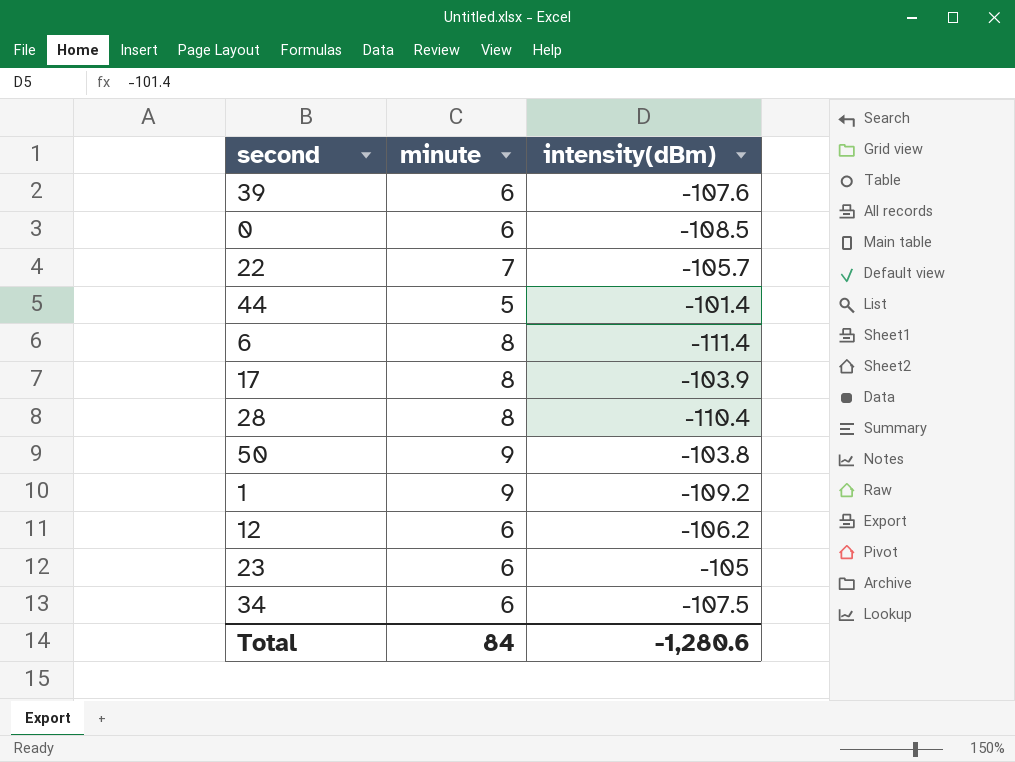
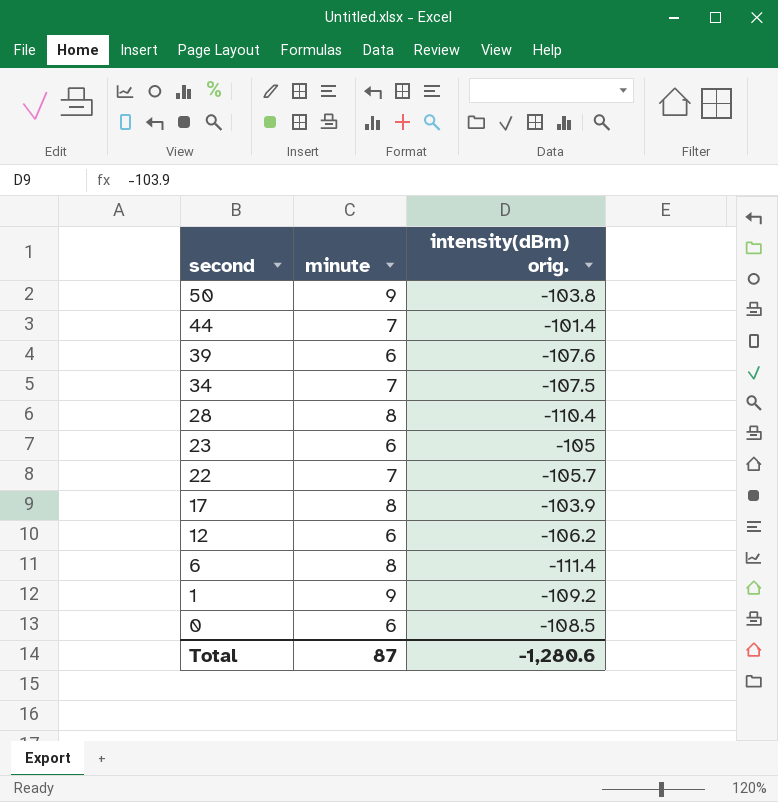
row order: none -> second descending
column name: intensity(dBm) -> intensity(dBm) orig.
44 | minute: 5 -> 7
34 | minute: 6 -> 7
Total | minute: 84 -> 87

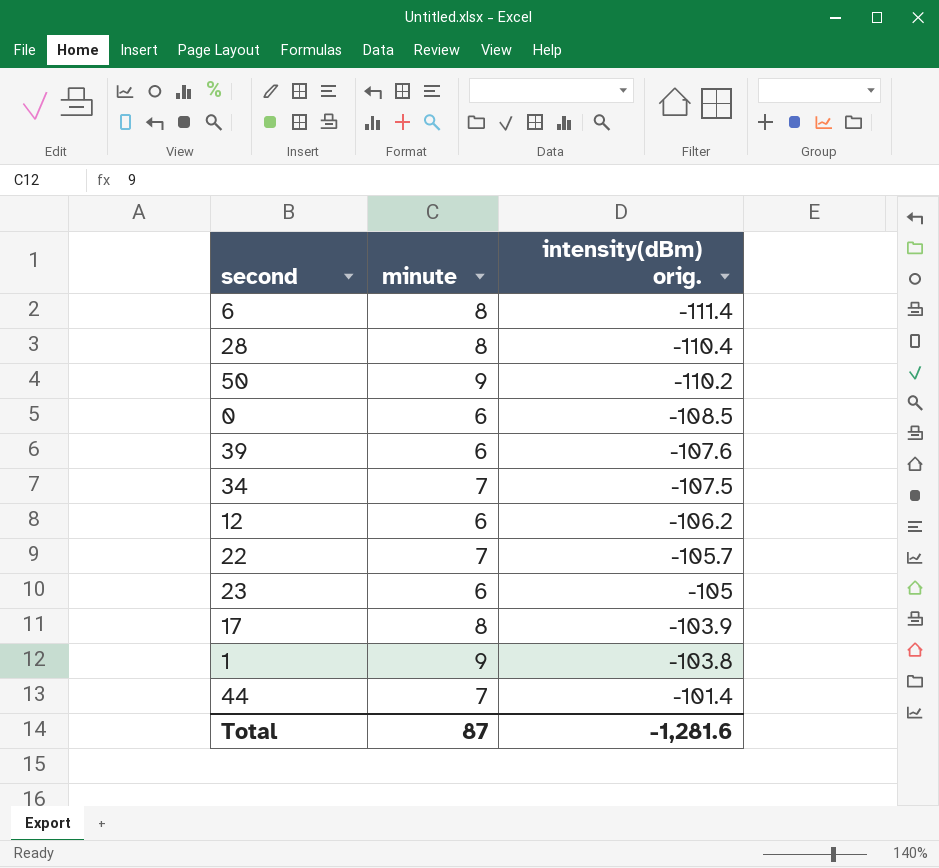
row order: second descending -> intensity(dBm) orig. ascending
50 | intensity(dBm) orig.: -103.8 -> -110.2
1 | intensity(dBm) orig.: -109.2 -> -103.8
Total | intensity(dBm) orig.: -1,280.6 -> -1,281.6

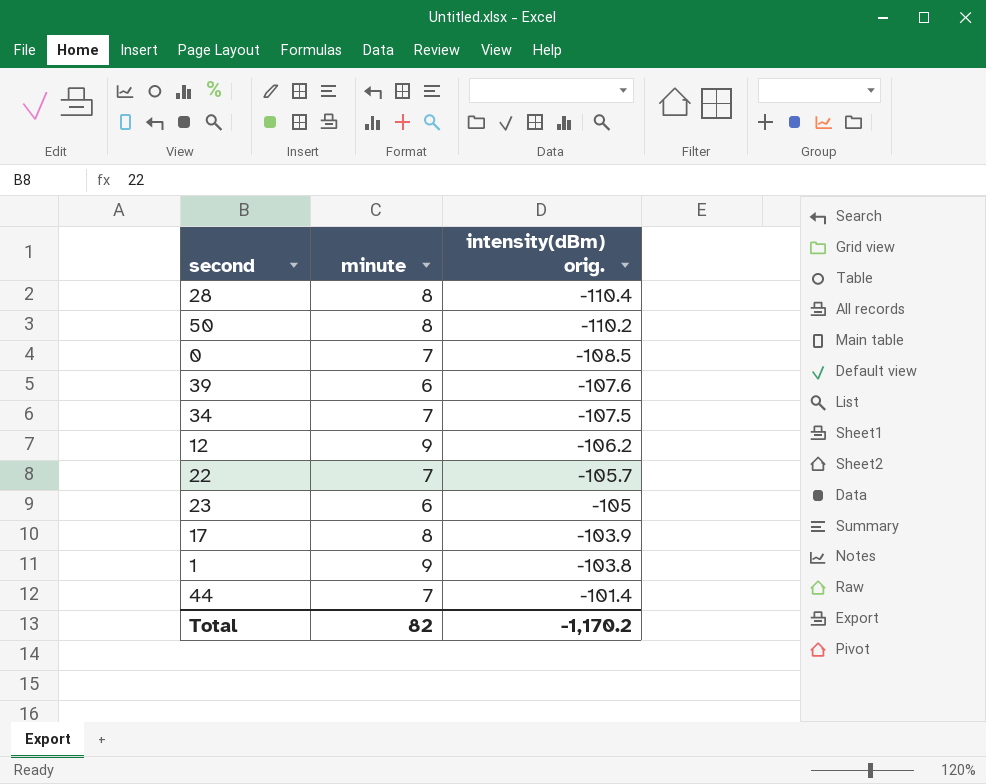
row 6: 8 | -111.4 -> none
50 | minute: 9 -> 8
0 | minute: 6 -> 7
12 | minute: 6 -> 9
Total | minute: 87 -> 82
Total | intensity(dBm) orig.: -1,281.6 -> -1,170.2

